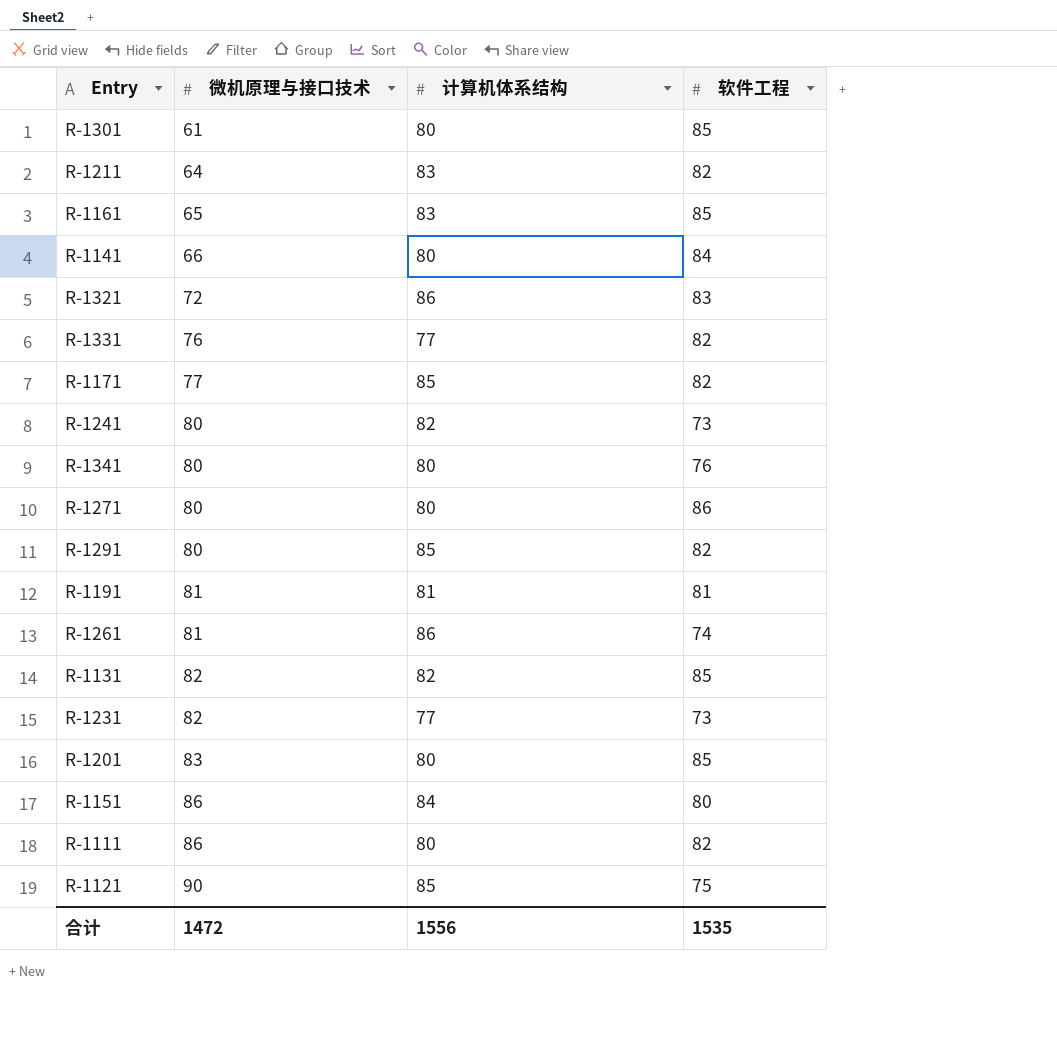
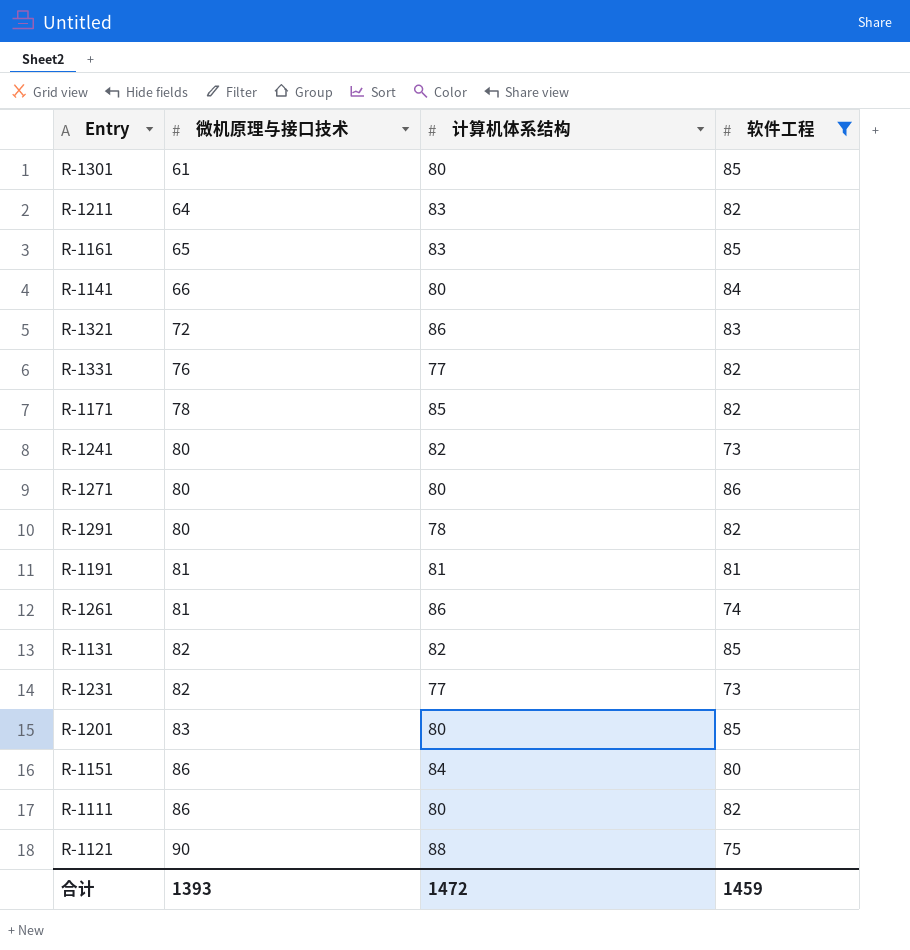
filter: none -> 软件工程 != 76
R-1171 | 微机原理与接口技术: 77 -> 78
R-1291 | 计算机体系结构: 85 -> 78
R-1121 | 计算机体系结构: 85 -> 88
合计 | 微机原理与接口技术: 1472 -> 1393
合计 | 计算机体系结构: 1556 -> 1472
合计 | 软件工程: 1535 -> 1459

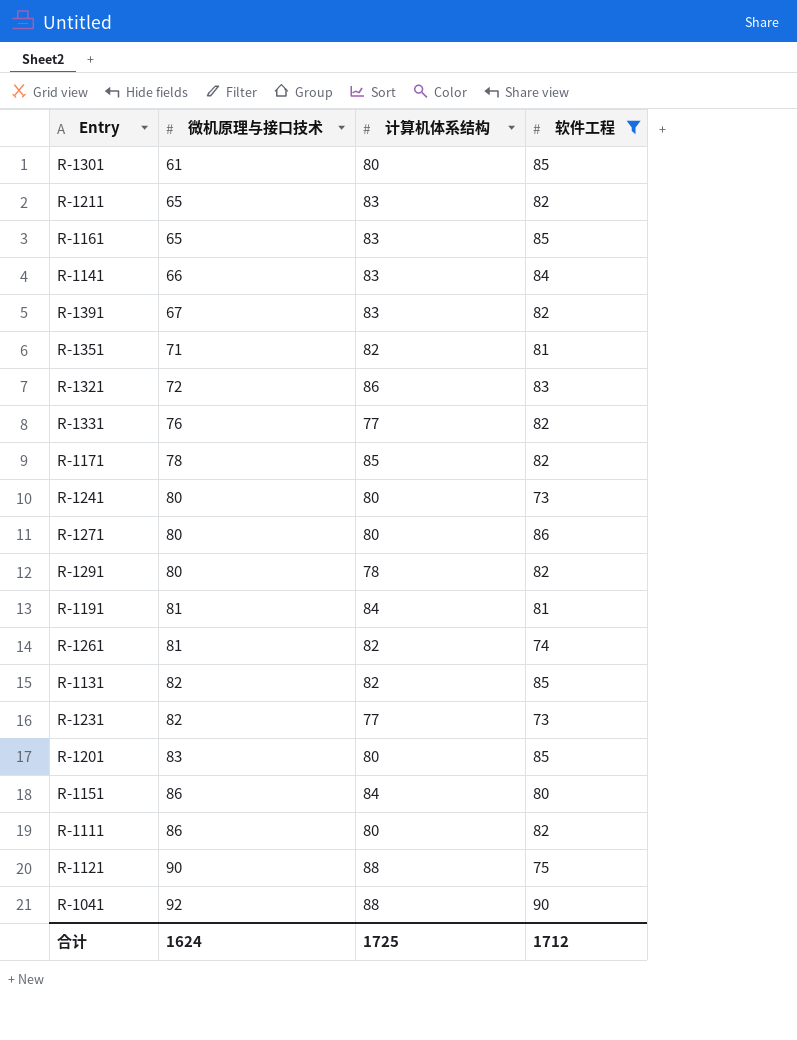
R-1211 | 微机原理与接口技术: 64 -> 65
R-1141 | 计算机体系结构: 80 -> 83
row R-1391: none -> 67 | 83 | 82
row R-1351: none -> 71 | 82 | 81
R-1241 | 计算机体系结构: 82 -> 80
R-1191 | 计算机体系结构: 81 -> 84
R-1261 | 计算机体系结构: 86 -> 82
row R-1041: none -> 92 | 88 | 90
合计 | 微机原理与接口技术: 1393 -> 1624
合计 | 计算机体系结构: 1472 -> 1725
合计 | 软件工程: 1459 -> 1712

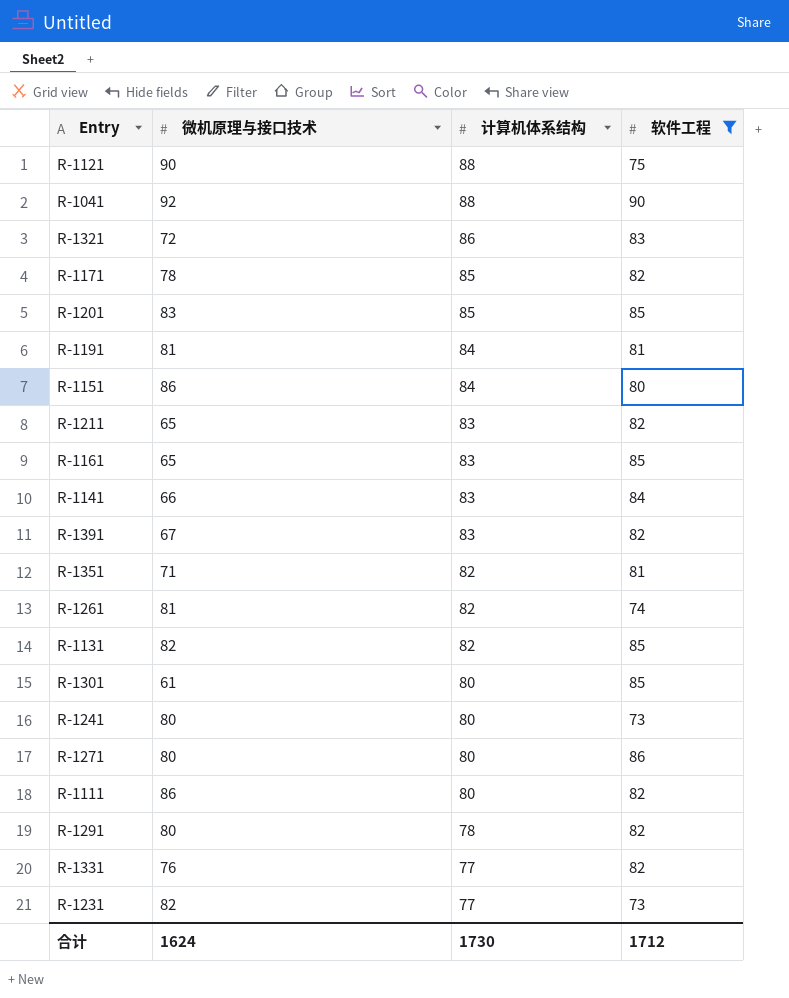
row order: 微机原理与接口技术 ascending -> 计算机体系结构 descending
R-1201 | 计算机体系结构: 80 -> 85
合计 | 计算机体系结构: 1725 -> 1730

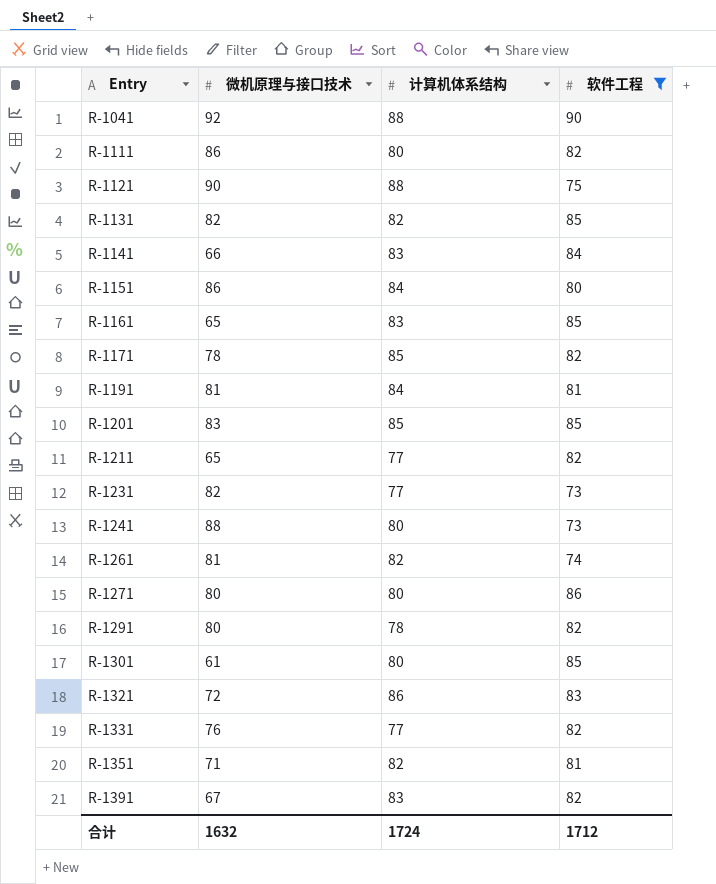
row order: 计算机体系结构 descending -> Entry ascending
R-1211 | 计算机体系结构: 83 -> 77
R-1241 | 微机原理与接口技术: 80 -> 88
合计 | 微机原理与接口技术: 1624 -> 1632
合计 | 计算机体系结构: 1730 -> 1724

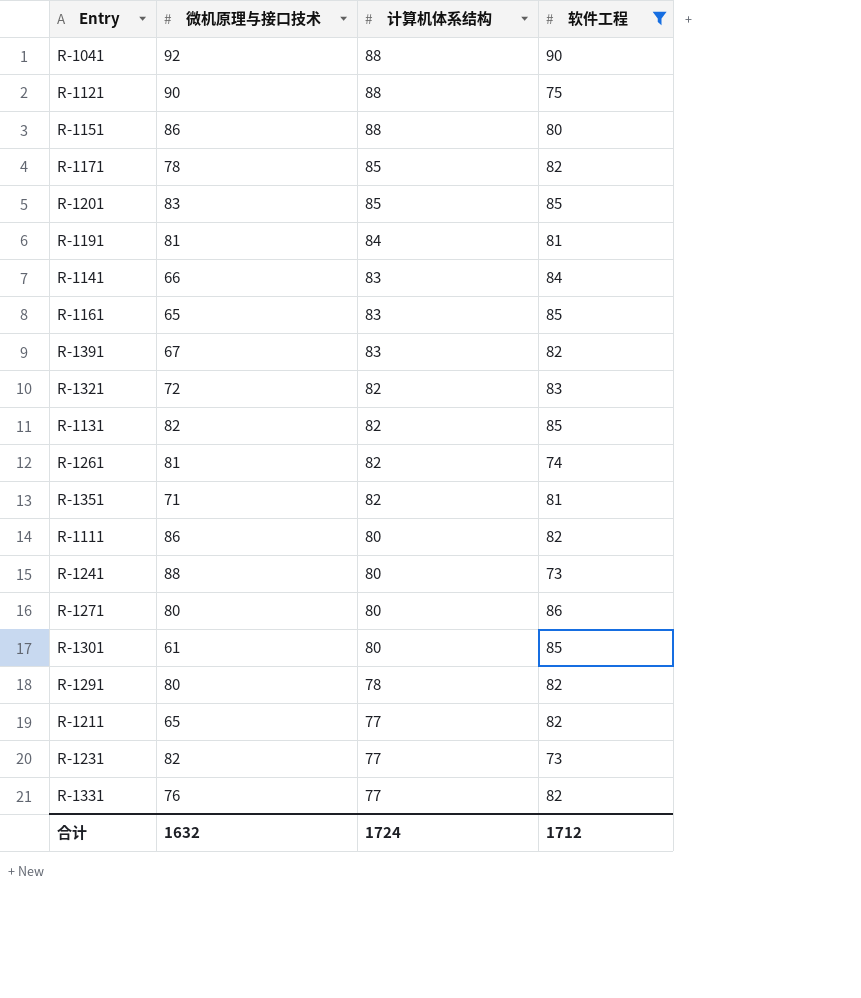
row order: Entry ascending -> 计算机体系结构 descending
R-1151 | 计算机体系结构: 84 -> 88
R-1321 | 计算机体系结构: 86 -> 82

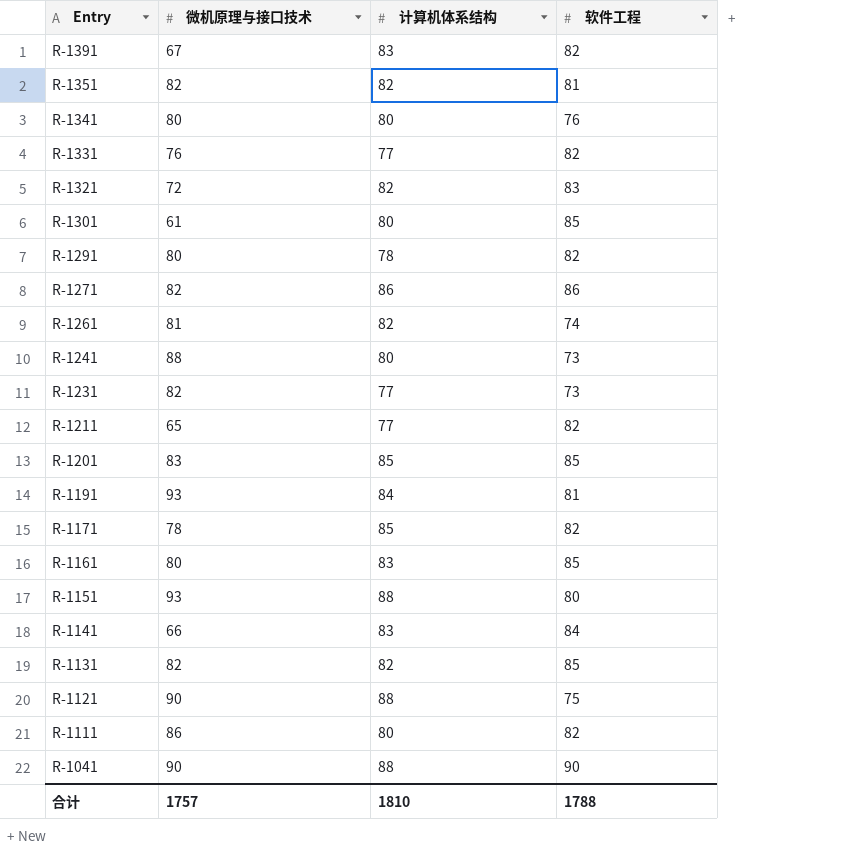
filter: 软件工程 != 76 -> none
row order: 计算机体系结构 descending -> Entry descending
R-1351 | 微机原理与接口技术: 71 -> 82
R-1271 | 微机原理与接口技术: 80 -> 82
R-1271 | 计算机体系结构: 80 -> 86
R-1191 | 微机原理与接口技术: 81 -> 93
R-1161 | 微机原理与接口技术: 65 -> 80
R-1151 | 微机原理与接口技术: 86 -> 93
R-1041 | 微机原理与接口技术: 92 -> 90
合计 | 微机原理与接口技术: 1632 -> 1757
合计 | 计算机体系结构: 1724 -> 1810
合计 | 软件工程: 1712 -> 1788

